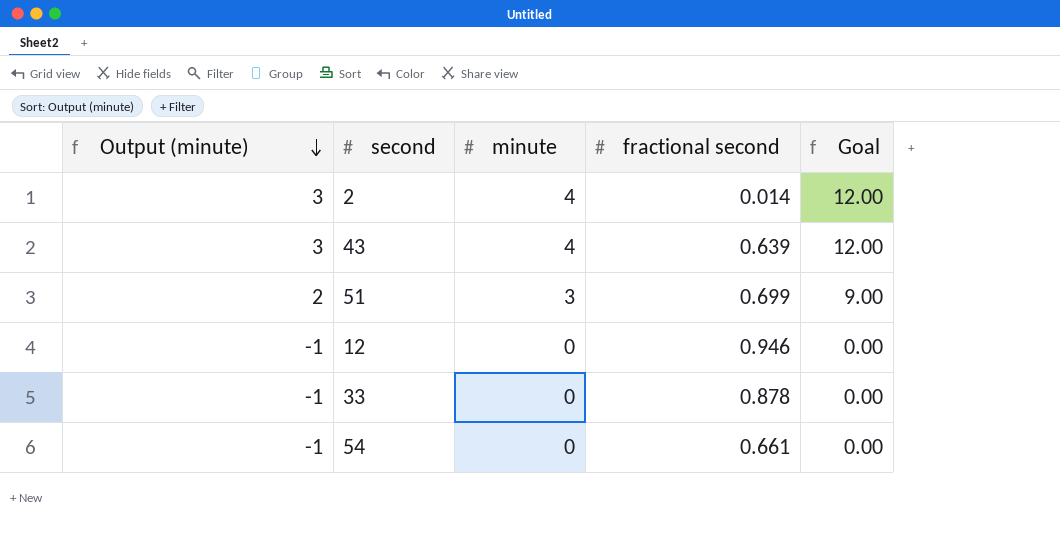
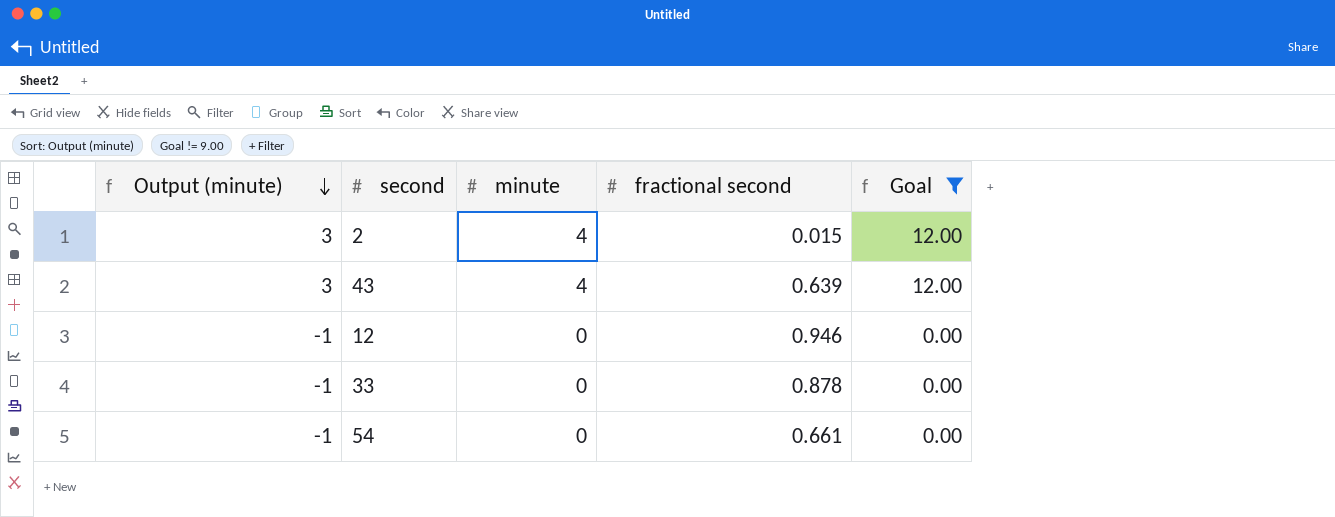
filter: none -> Goal != 9.00
2 | fractional second: 0.014 -> 0.015

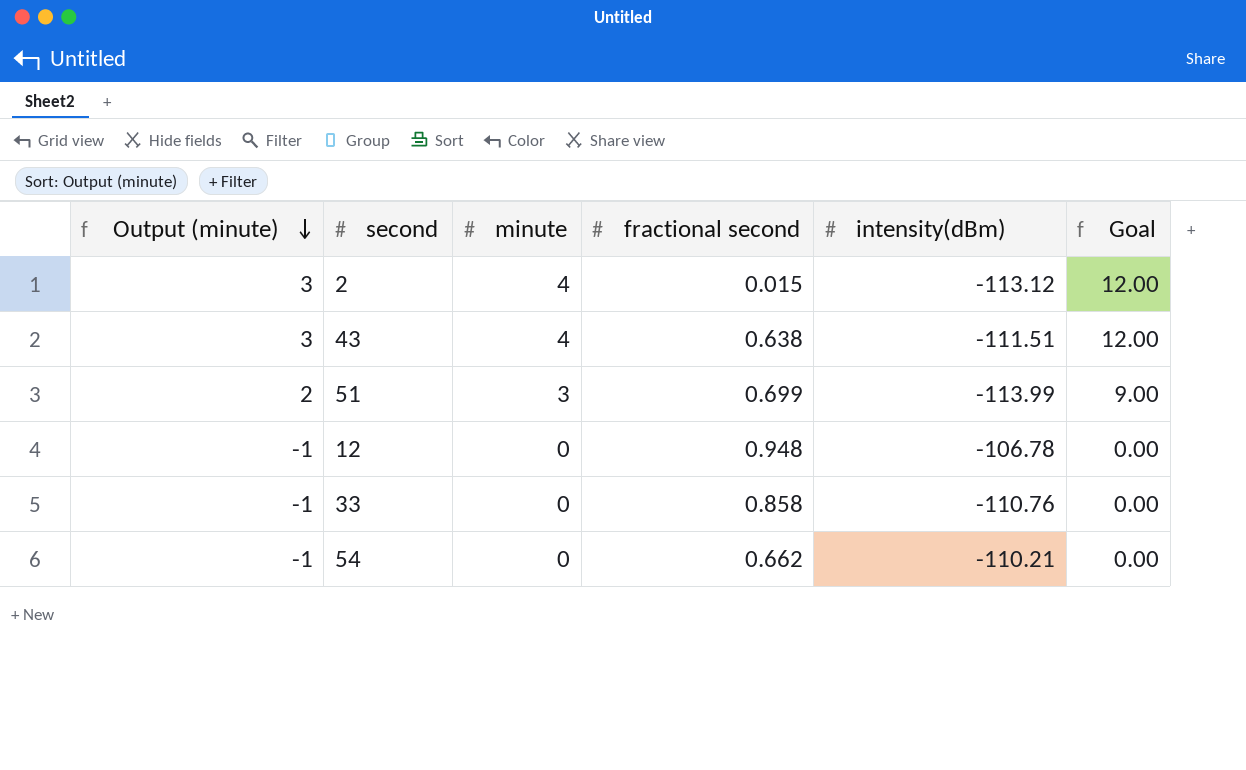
filter: Goal != 9.00 -> none
column intensity(dBm) | position: none -> 5
43 | fractional second: 0.639 -> 0.638
12 | fractional second: 0.946 -> 0.948
33 | fractional second: 0.878 -> 0.858
54 | fractional second: 0.661 -> 0.662

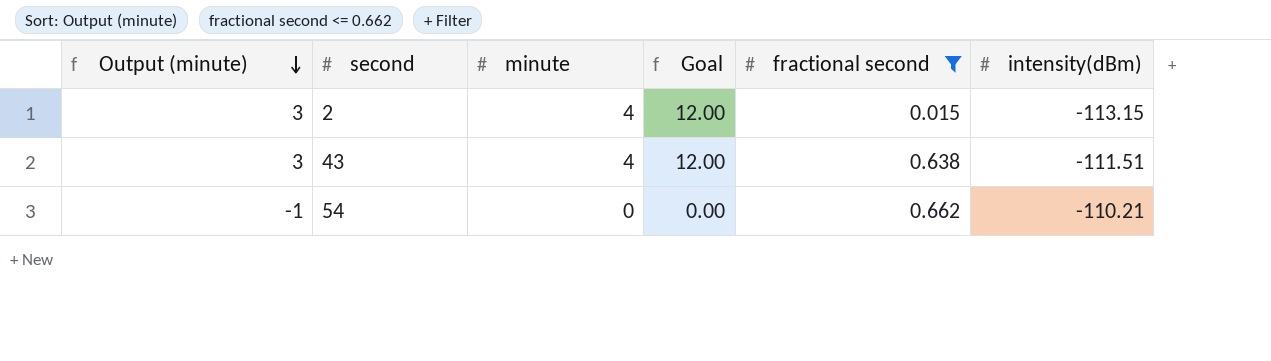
filter: none -> fractional second <= 0.662
column Goal | position: 6 -> 4
2 | intensity(dBm): -113.12 -> -113.15

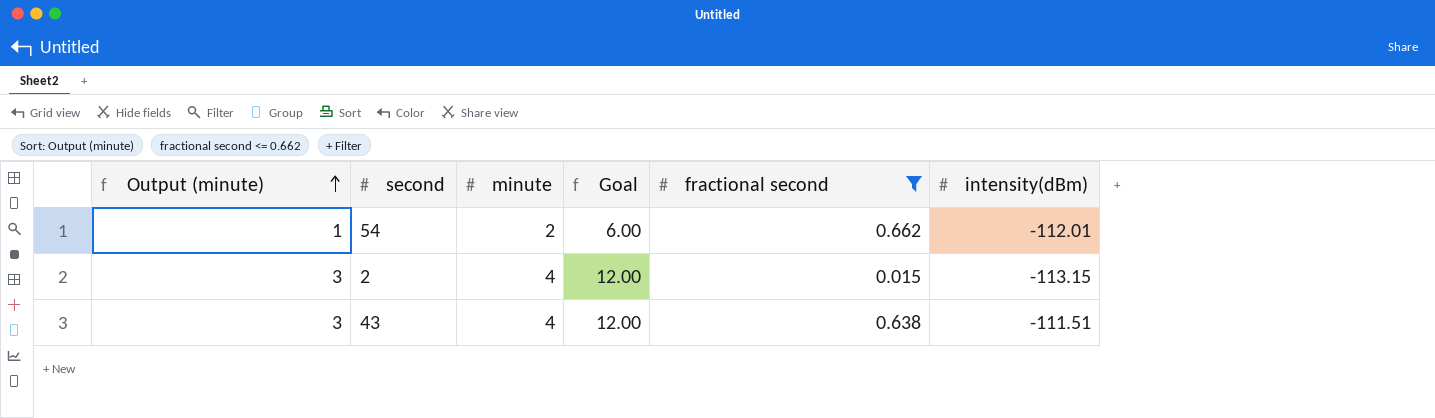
row order: Output (minute) descending -> Output (minute) ascending
54 | Output (minute): -1 -> 1
54 | minute: 0 -> 2
54 | Goal: 0.00 -> 6.00
54 | intensity(dBm): -110.21 -> -112.01

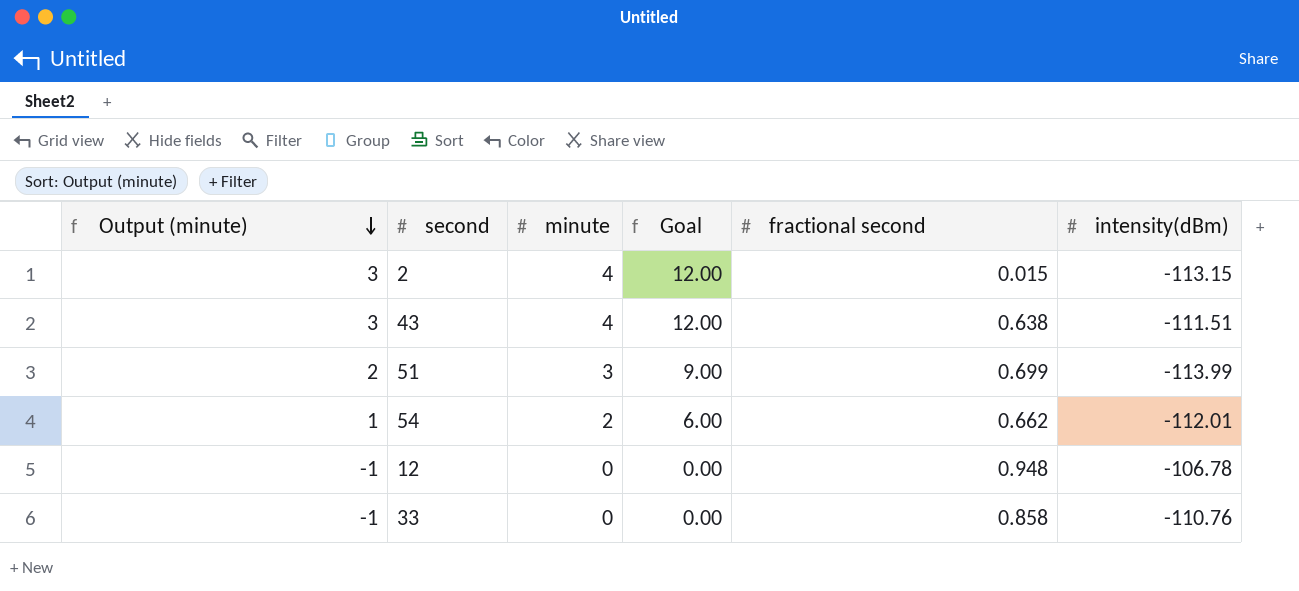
filter: fractional second <= 0.662 -> none
row order: Output (minute) ascending -> Output (minute) descending

